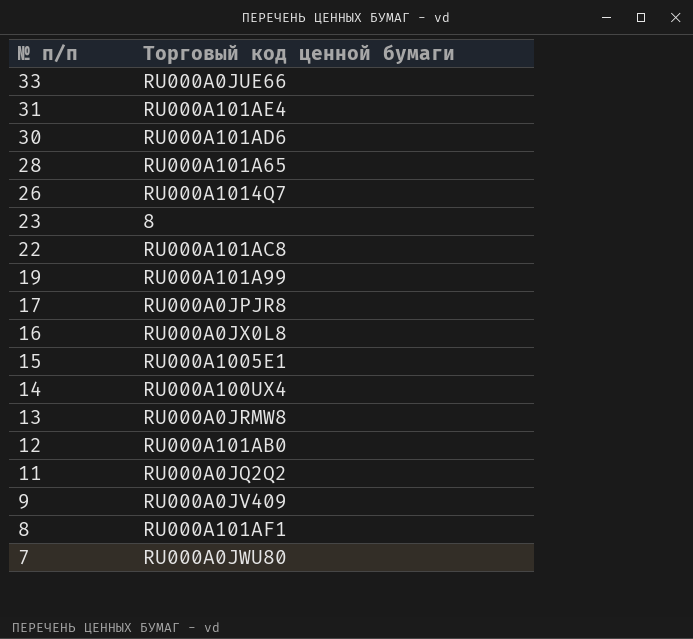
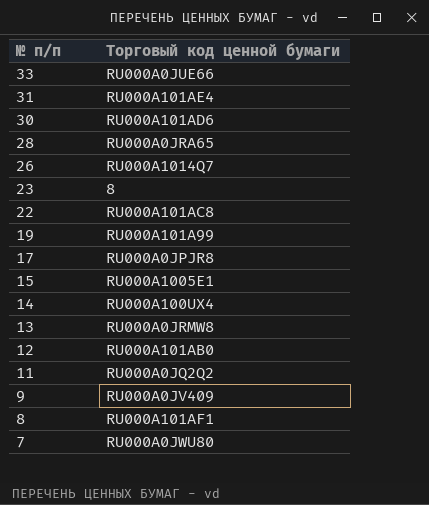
row 16: RU000A0JX0L8 -> none
28 | Торговый код ценной бумаги: RU000A101A65 -> RU000A0JRA65

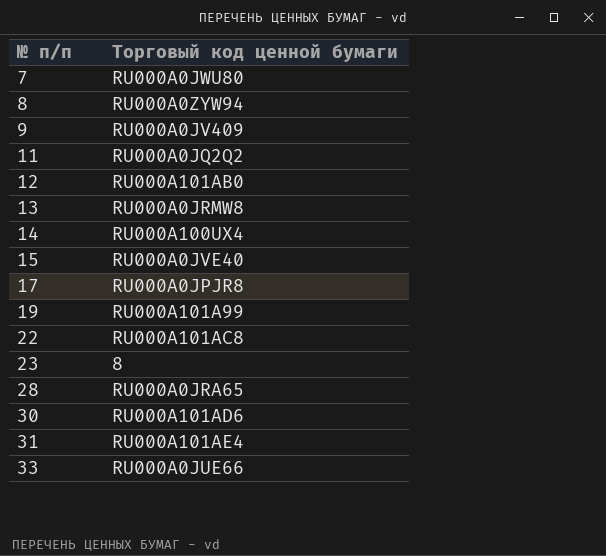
row order: № п/п descending -> № п/п ascending
row 26: RU000A1014Q7 -> none
8 | Торговый код ценной бумаги: RU000A101AF1 -> RU000A0ZYW94
15 | Торговый код ценной бумаги: RU000A1005E1 -> RU000A0JVE40

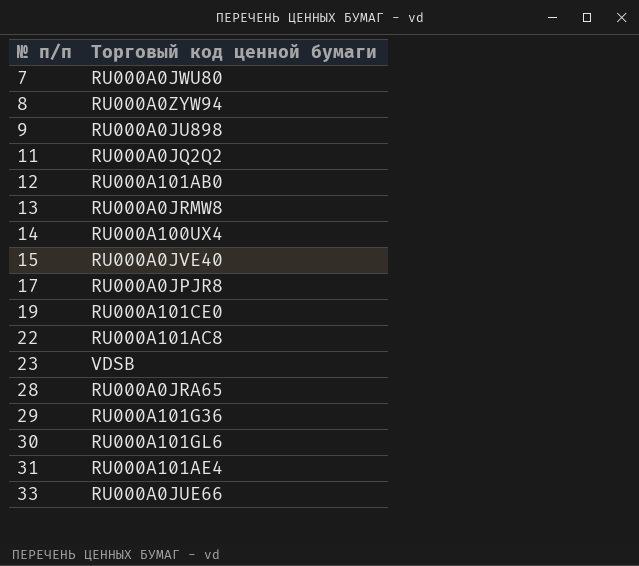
9 | Торговый код ценной бумаги: RU000A0JV409 -> RU000A0JU898
19 | Торговый код ценной бумаги: RU000A101A99 -> RU000A101CE0
23 | Торговый код ценной бумаги: 8 -> VDSB
row 29: none -> RU000A101G36
30 | Торговый код ценной бумаги: RU000A101AD6 -> RU000A101GL6

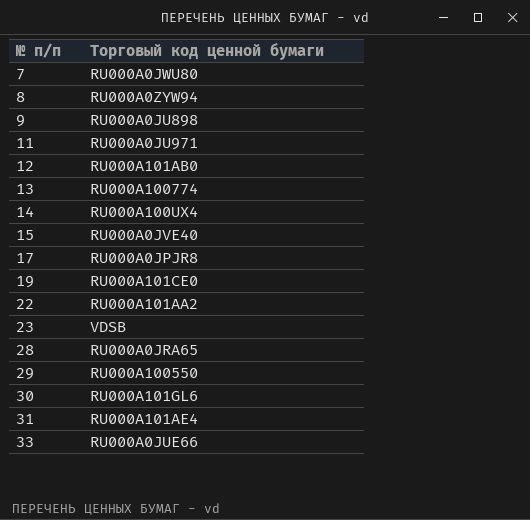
11 | Торговый код ценной бумаги: RU000A0JQ2Q2 -> RU000A0JU971
13 | Торговый код ценной бумаги: RU000A0JRMW8 -> RU000A100774
22 | Торговый код ценной бумаги: RU000A101AC8 -> RU000A101AA2
29 | Торговый код ценной бумаги: RU000A101G36 -> RU000A100550

